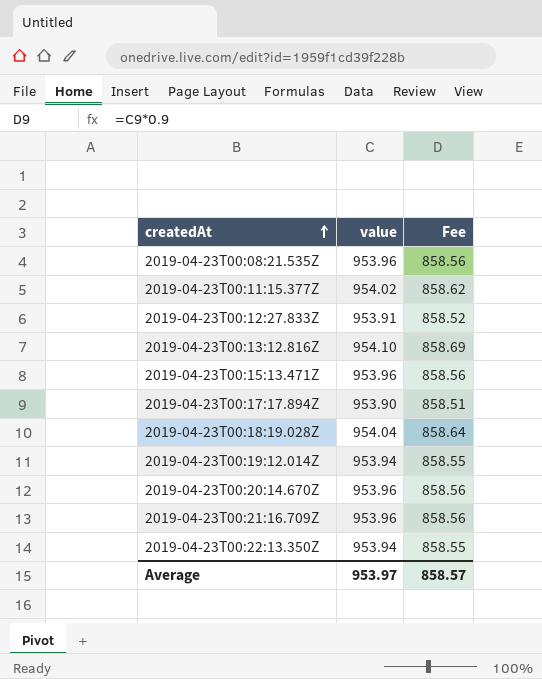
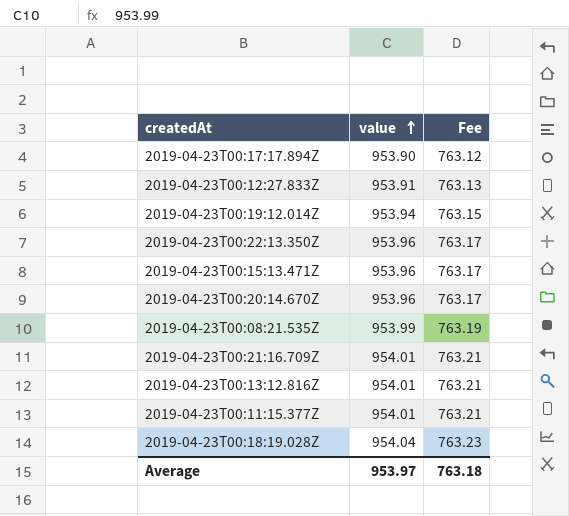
row order: createdAt ascending -> value ascending
column Fee | formula: [value] * 0.9 -> [value] * 0.8
2019-04-23T00:22:13.350Z | value: 953.94 -> 953.96
2019-04-23T00:08:21.535Z | value: 953.96 -> 953.99
2019-04-23T00:21:16.709Z | value: 953.96 -> 954.01
2019-04-23T00:13:12.816Z | value: 954.10 -> 954.01
2019-04-23T00:11:15.377Z | value: 954.02 -> 954.01
Average | Fee: 858.57 -> 763.18

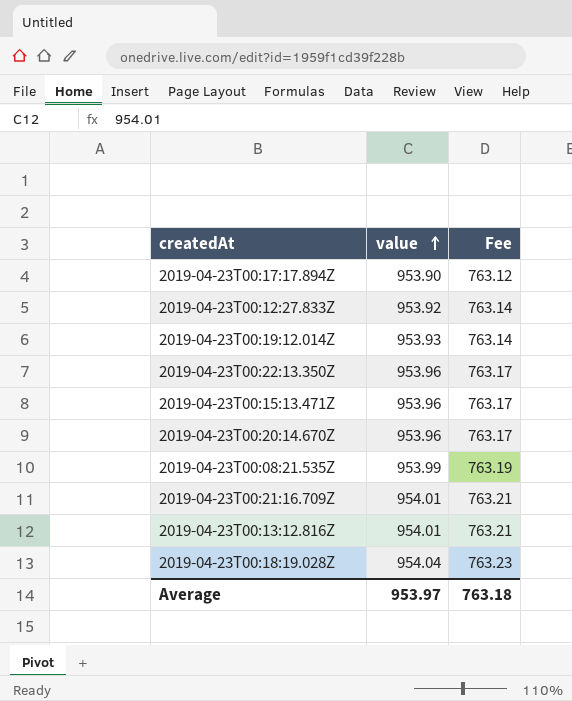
row 2019-04-23T00:11:15.377Z: 954.01 | 763.21 -> none
2019-04-23T00:12:27.833Z | value: 953.91 -> 953.92
2019-04-23T00:12:27.833Z | Fee: 763.13 -> 763.14
2019-04-23T00:19:12.014Z | value: 953.94 -> 953.93
2019-04-23T00:19:12.014Z | Fee: 763.15 -> 763.14

